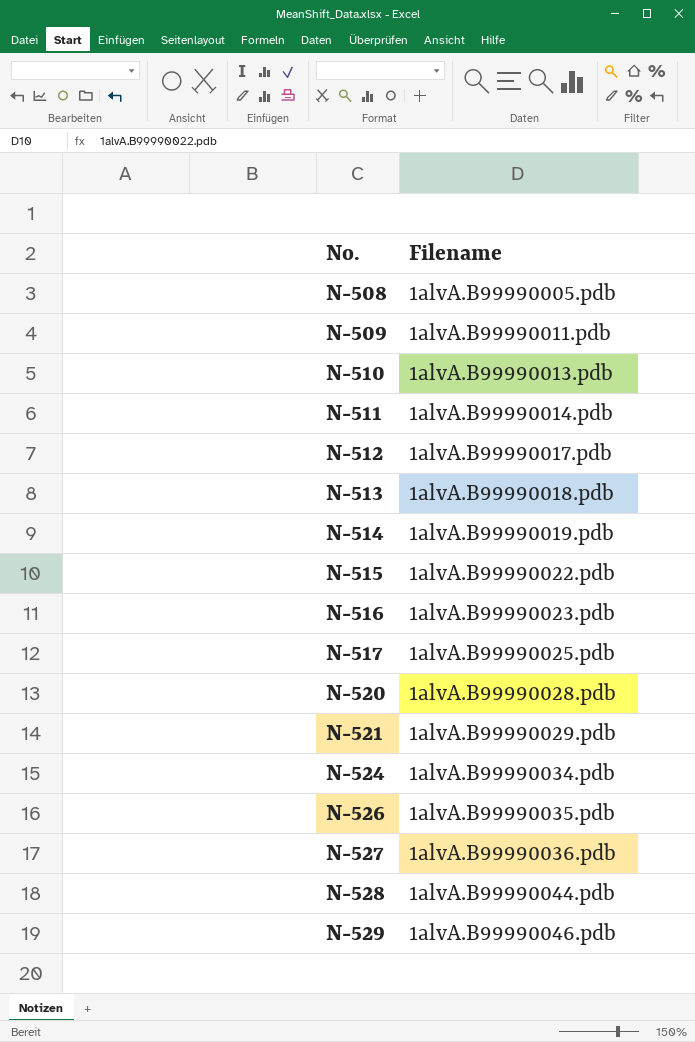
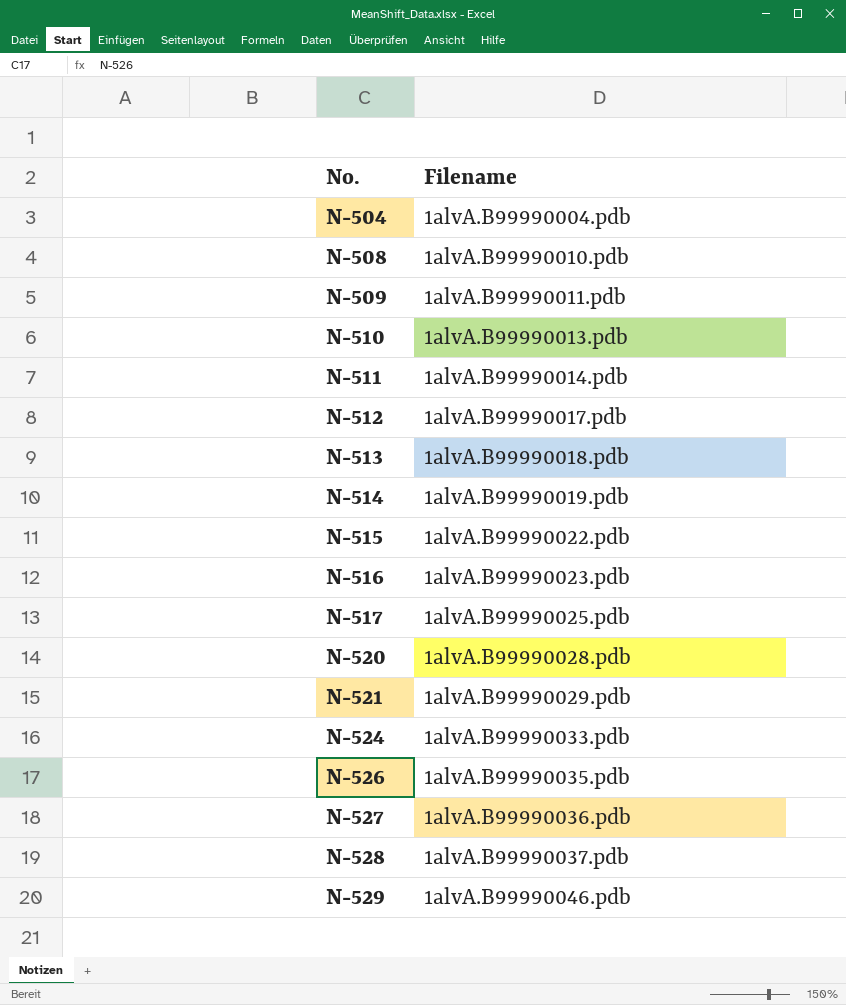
row N-504: none -> 1alvA.B99990004.pdb
N-508 | Filename: 1alvA.B99990005.pdb -> 1alvA.B99990010.pdb
N-524 | Filename: 1alvA.B99990034.pdb -> 1alvA.B99990033.pdb
N-528 | Filename: 1alvA.B99990044.pdb -> 1alvA.B99990037.pdb

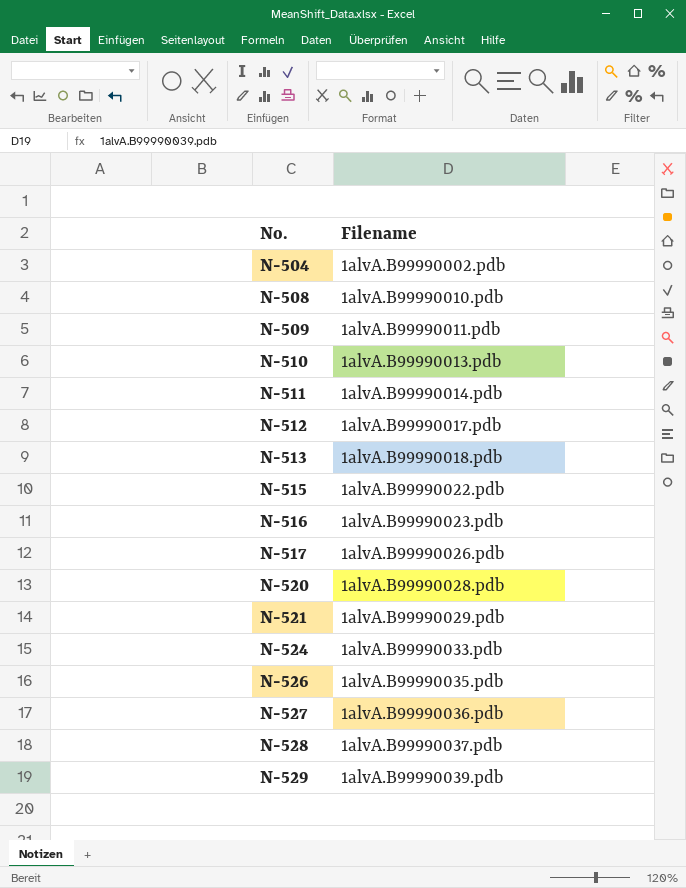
row N-514: 1alvA.B99990019.pdb -> none
N-504 | Filename: 1alvA.B99990004.pdb -> 1alvA.B99990002.pdb
N-517 | Filename: 1alvA.B99990025.pdb -> 1alvA.B99990026.pdb
N-529 | Filename: 1alvA.B99990046.pdb -> 1alvA.B99990039.pdb

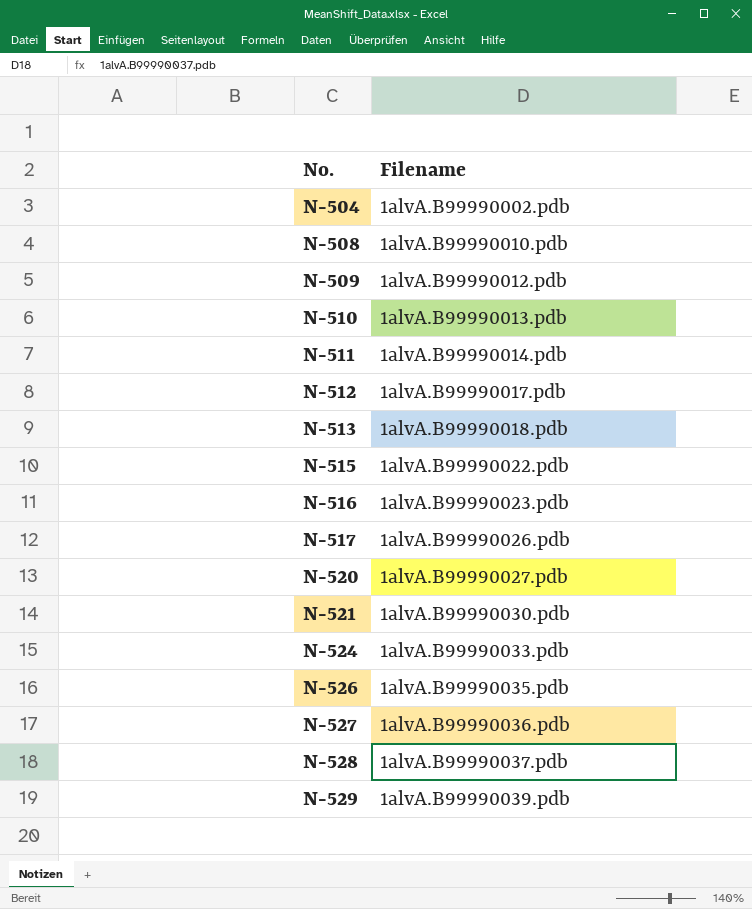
N-509 | Filename: 1alvA.B99990011.pdb -> 1alvA.B99990012.pdb
N-520 | Filename: 1alvA.B99990028.pdb -> 1alvA.B99990027.pdb
N-521 | Filename: 1alvA.B99990029.pdb -> 1alvA.B99990030.pdb

